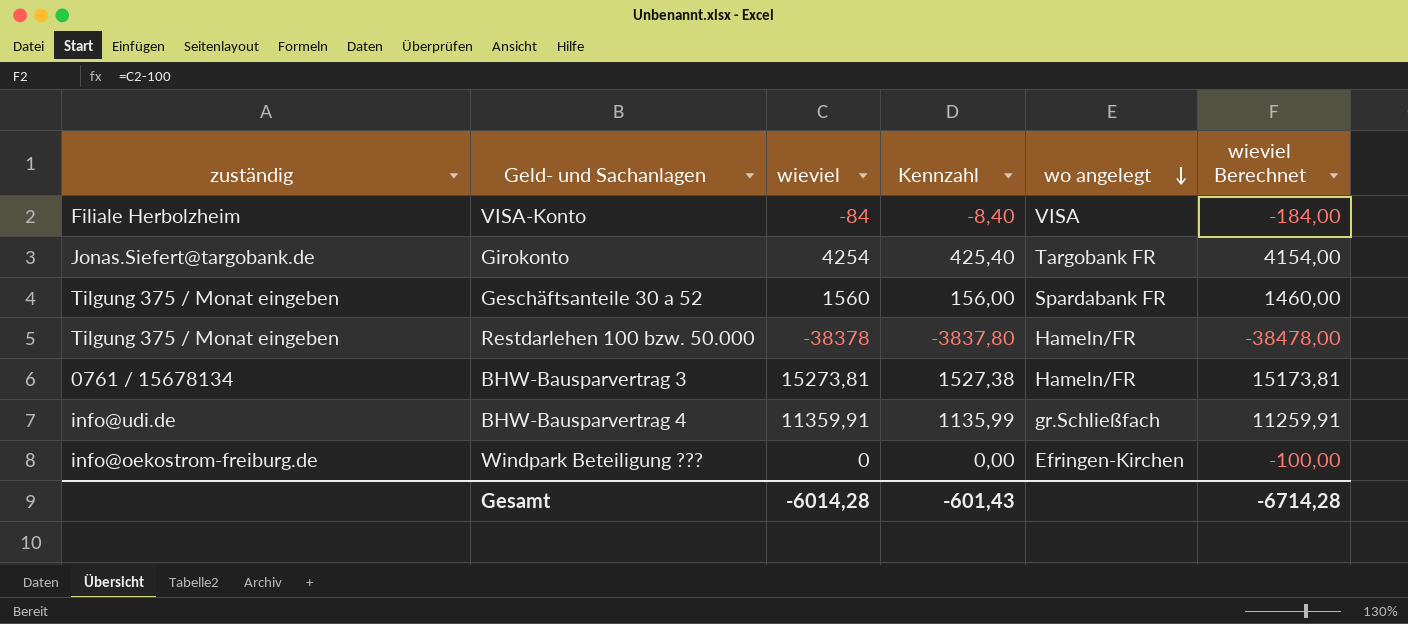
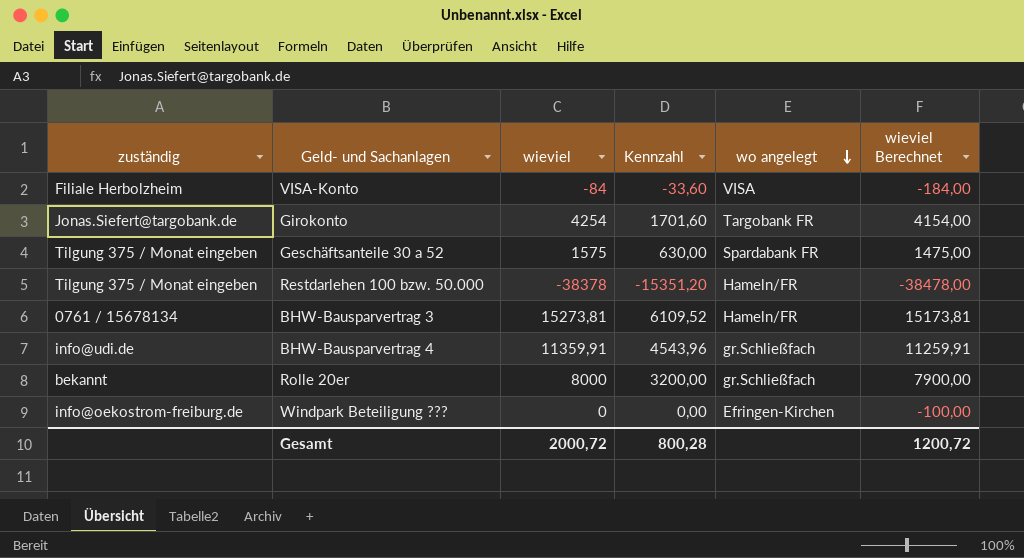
column Kennzahl | formula: [wieviel] * 0,1 -> [wieviel] * 0,4
Geschäftsanteile 30 a 52 | wieviel: 1560 -> 1575
Geschäftsanteile 30 a 52 | wieviel Berechnet: 1460,00 -> 1475,00
row Rolle 20er: none -> bekannt | 8000 | 3200,00 | gr.Schließfach | 7900,00
Gesamt | wieviel: -6014,28 -> 2000,72
Gesamt | Kennzahl: -601,43 -> 800,28
Gesamt | wieviel Berechnet: -6714,28 -> 1200,72

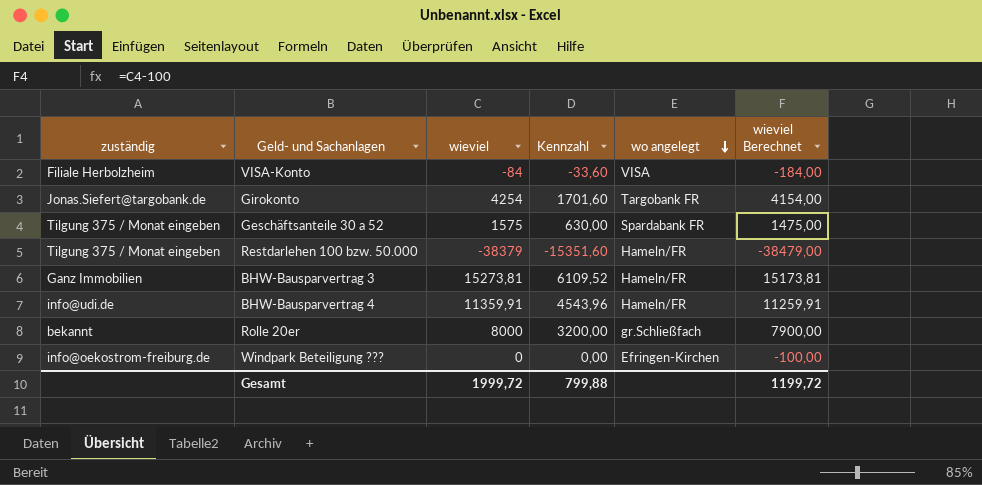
Restdarlehen 100 bzw. 50.000 | wieviel: -38378 -> -38379
Restdarlehen 100 bzw. 50.000 | Kennzahl: -15351,20 -> -15351,60
Restdarlehen 100 bzw. 50.000 | wieviel Berechnet: -38478,00 -> -38479,00
BHW-Bausparvertrag 3 | zuständig: 0761 / 15678134 -> Ganz Immobilien
BHW-Bausparvertrag 4 | wo angelegt: gr.Schließfach -> Hameln/FR
Gesamt | wieviel: 2000,72 -> 1999,72
Gesamt | Kennzahl: 800,28 -> 799,88
Gesamt | wieviel Berechnet: 1200,72 -> 1199,72

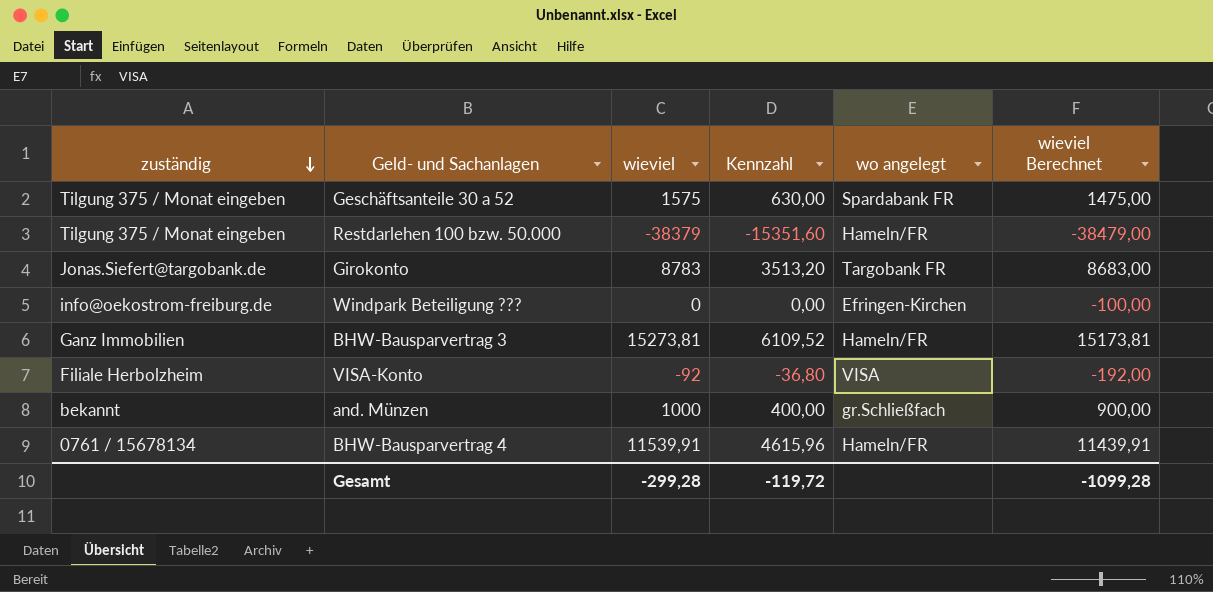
row order: wo angelegt descending -> zuständig descending
row Rolle 20er: bekannt | 8000 | 3200,00 | gr.Schließfach | 7900,00 -> none
Girokonto | wieviel: 4254 -> 8783
Girokonto | Kennzahl: 1701,60 -> 3513,20
Girokonto | wieviel Berechnet: 4154,00 -> 8683,00
VISA-Konto | wieviel: -84 -> -92
VISA-Konto | Kennzahl: -33,60 -> -36,80
VISA-Konto | wieviel Berechnet: -184,00 -> -192,00
row and. Münzen: none -> bekannt | 1000 | 400,00 | gr.Schließfach | 900,00
BHW-Bausparvertrag 4 | zuständig: info@udi.de -> 0761 / 15678134
BHW-Bausparvertrag 4 | wieviel: 11359,91 -> 11539,91
BHW-Bausparvertrag 4 | Kennzahl: 4543,96 -> 4615,96
BHW-Bausparvertrag 4 | wieviel Berechnet: 11259,91 -> 11439,91
Gesamt | wieviel: 1999,72 -> -299,28
Gesamt | Kennzahl: 799,88 -> -119,72
Gesamt | wieviel Berechnet: 1199,72 -> -1099,28

